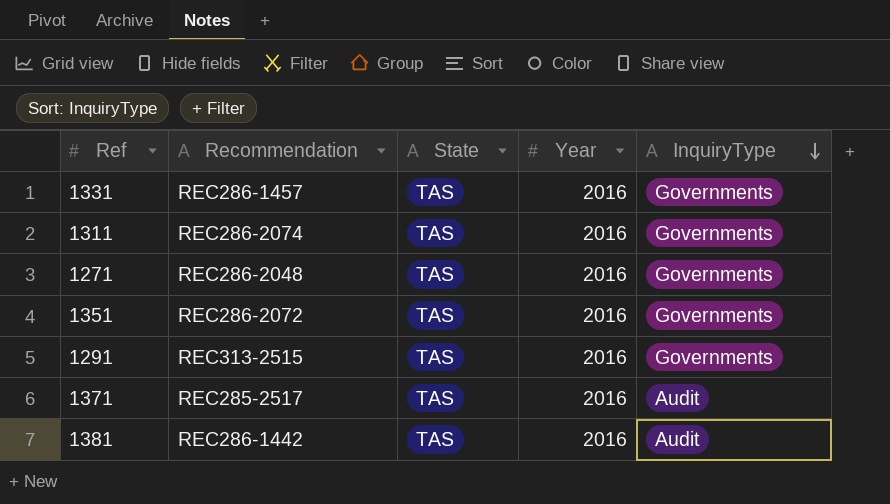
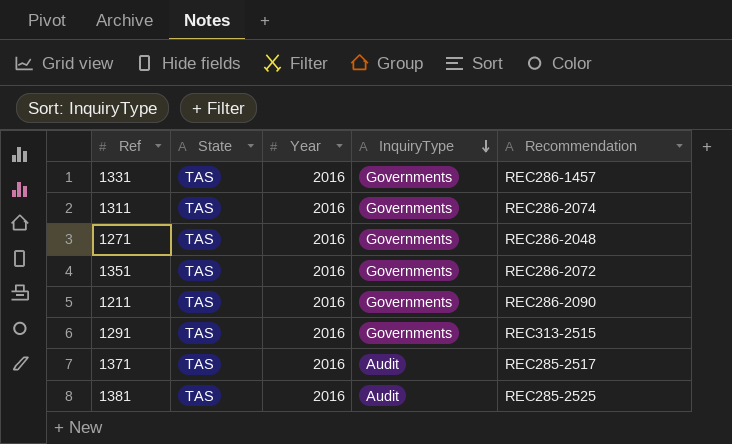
column Recommendation | position: 2 -> 5
row 1211: none -> TAS | 2016 | Governments | REC286-2090
1381 | Recommendation: REC286-1442 -> REC285-2525

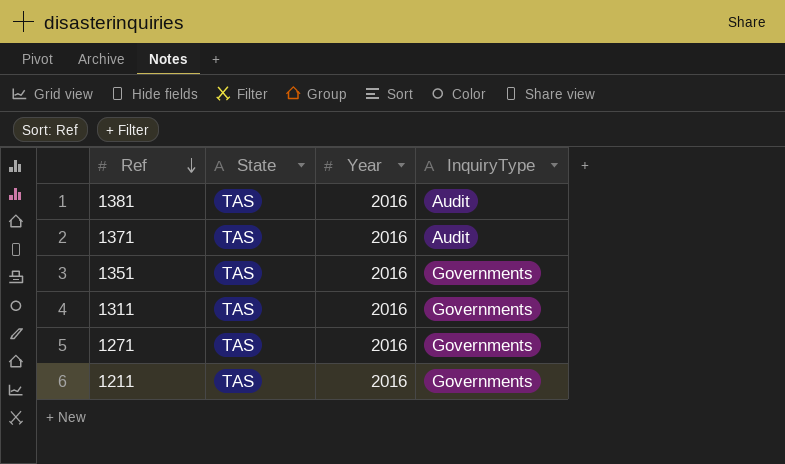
row order: InquiryType descending -> Ref descending
column Recommendation | position: 5 -> none
row 1331: TAS | 2016 | Governments | REC286-1457 -> none
row 1291: TAS | 2016 | Governments | REC313-2515 -> none

